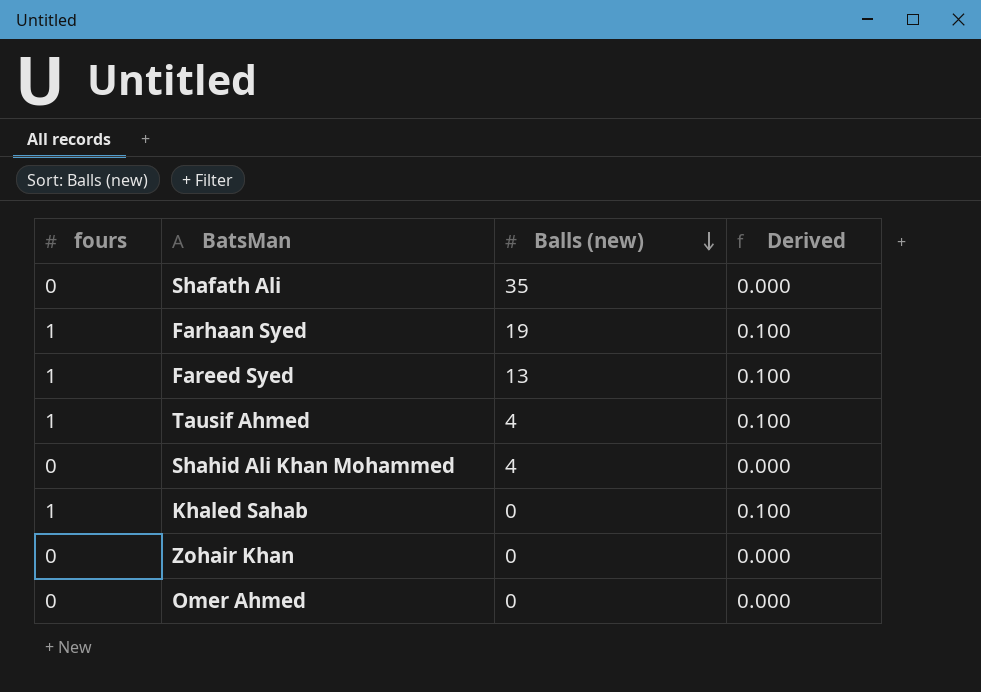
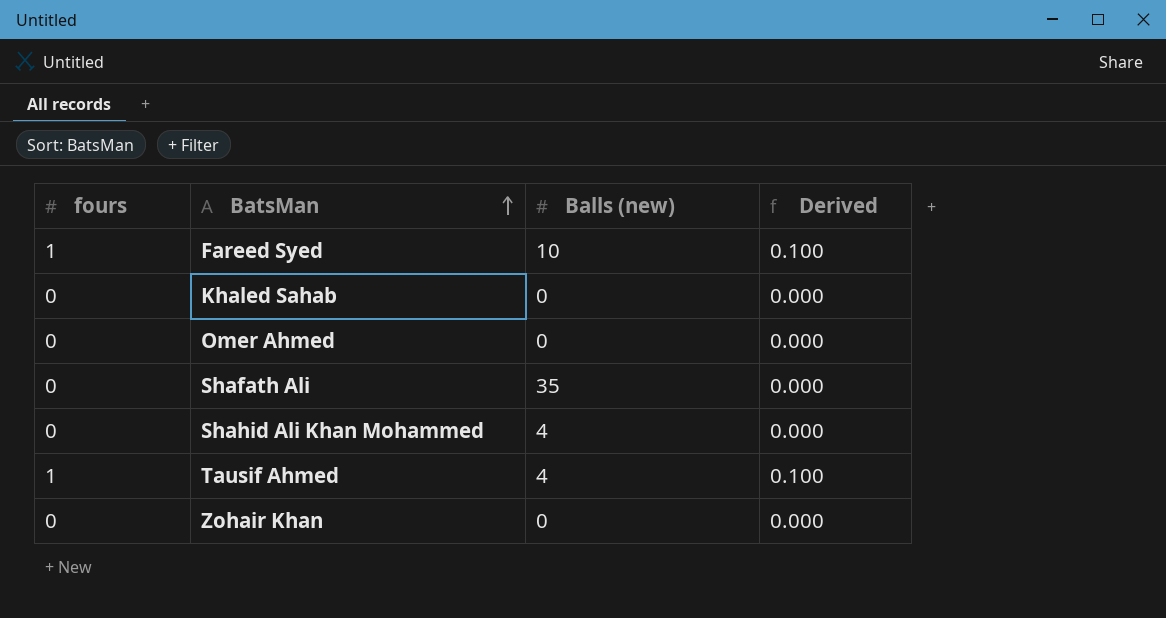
row order: Balls (new) descending -> BatsMan ascending
row Farhaan Syed: 1 | 19 | 0.100 -> none
Fareed Syed | Balls (new): 13 -> 10
Khaled Sahab | fours: 1 -> 0
Khaled Sahab | Derived: 0.100 -> 0.000

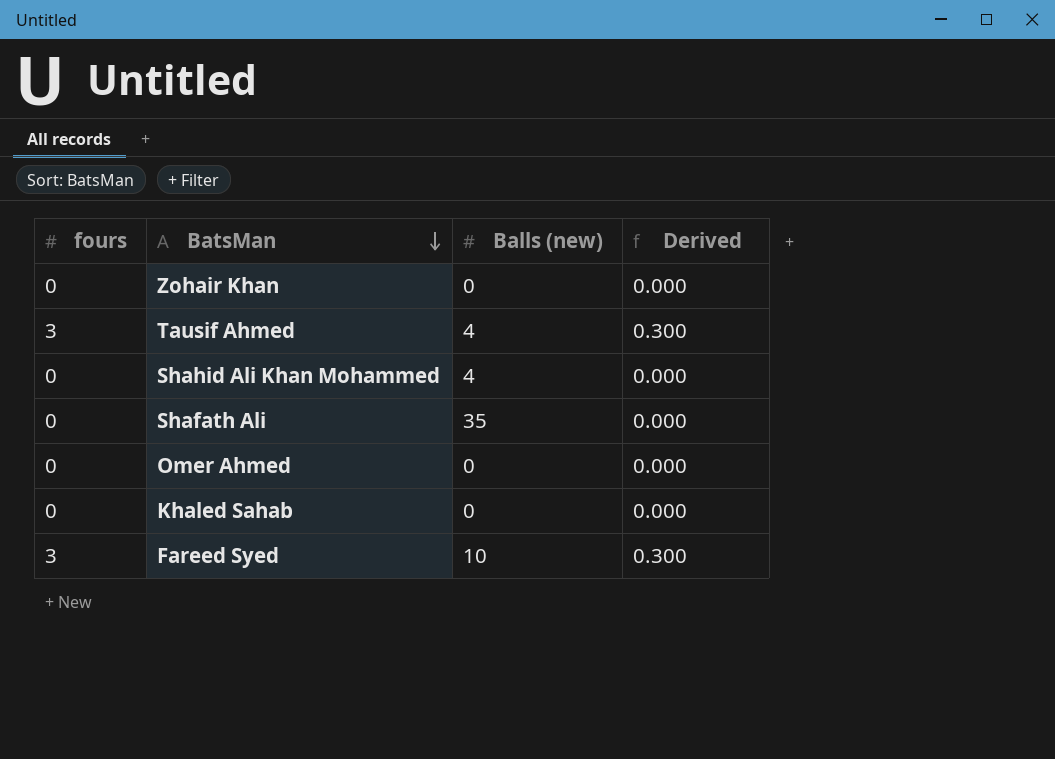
row order: BatsMan ascending -> BatsMan descending
Tausif Ahmed | fours: 1 -> 3
Tausif Ahmed | Derived: 0.100 -> 0.300
Fareed Syed | fours: 1 -> 3
Fareed Syed | Derived: 0.100 -> 0.300

